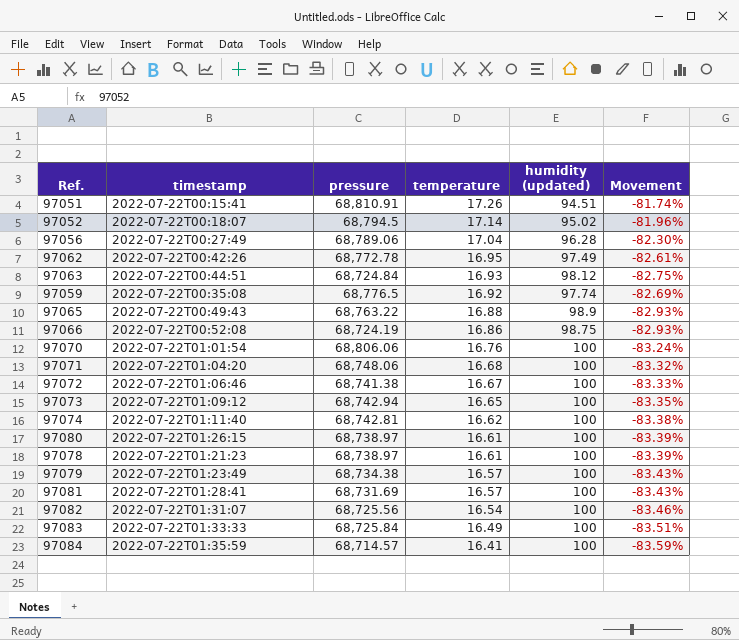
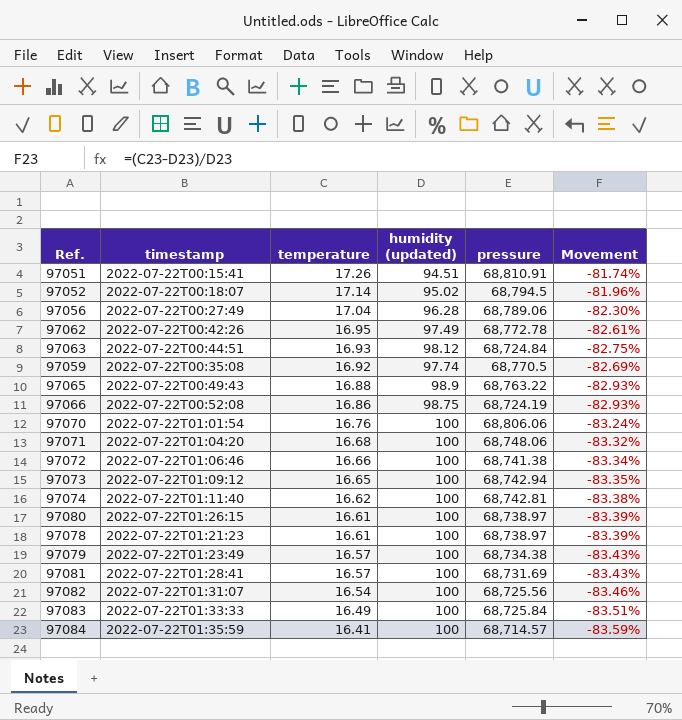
column pressure | position: 3 -> 5
97059 | pressure: 68,776.5 -> 68,770.5
97072 | temperature: 16.67 -> 16.66
97072 | Movement: -83.33% -> -83.34%

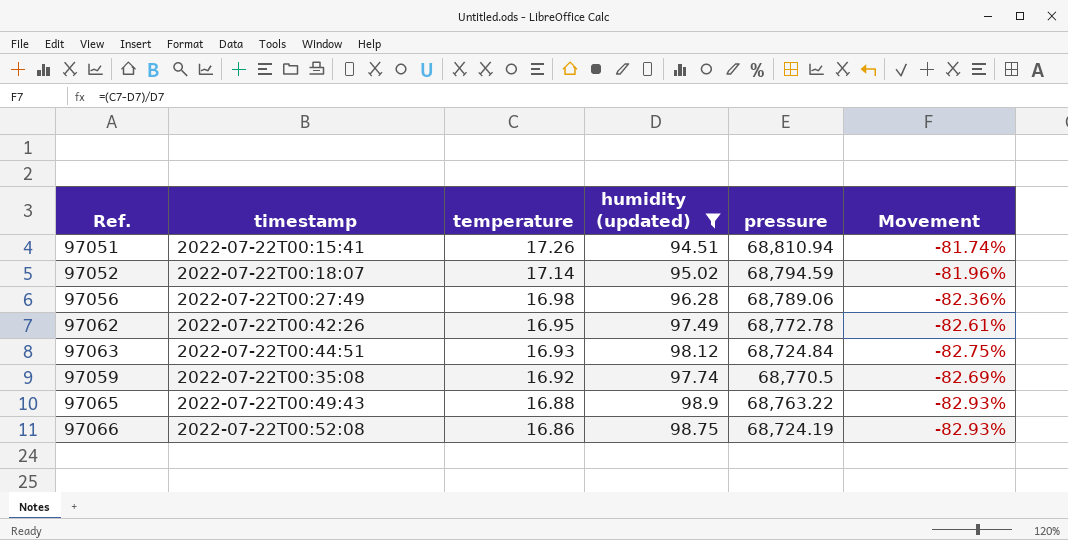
filter: none -> humidity (updated) != 100
97051 | pressure: 68,810.91 -> 68,810.94
97052 | pressure: 68,794.5 -> 68,794.59
97056 | temperature: 17.04 -> 16.98
97056 | Movement: -82.30% -> -82.36%

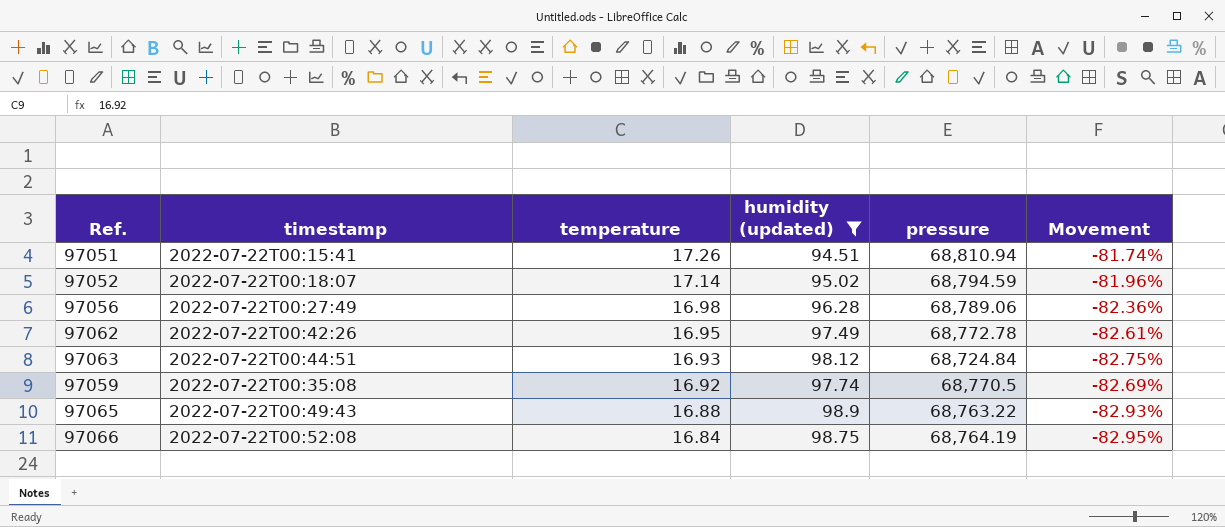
97066 | temperature: 16.86 -> 16.84
97066 | pressure: 68,724.19 -> 68,764.19
97066 | Movement: -82.93% -> -82.95%

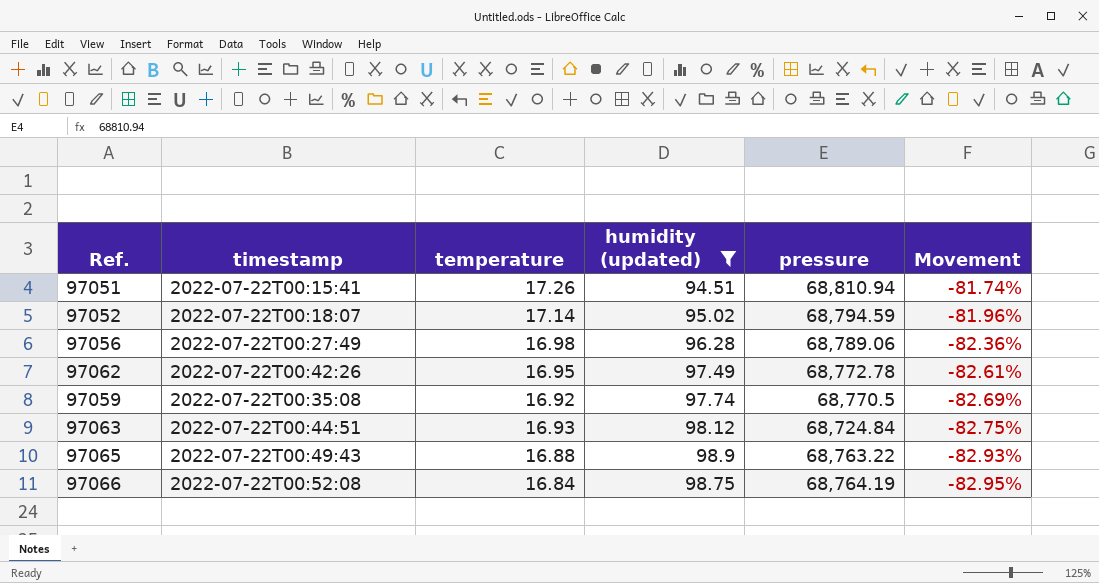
row order: temperature descending -> Movement descending

